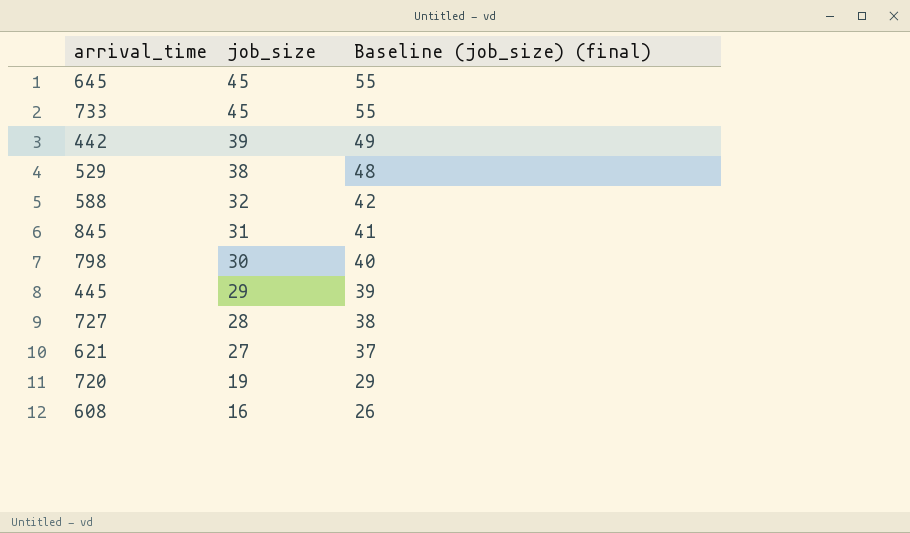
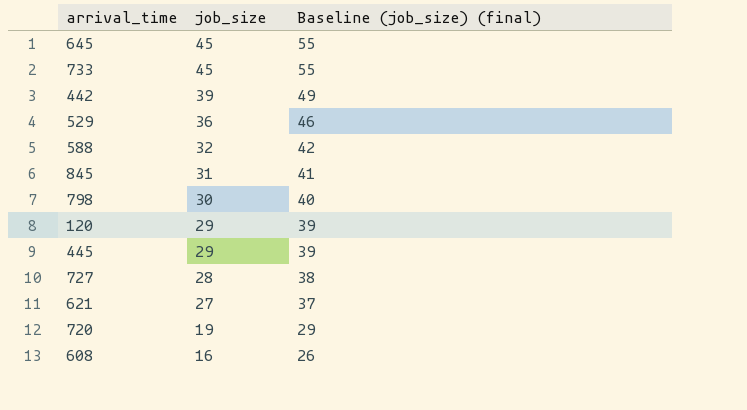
529 | job_size: 38 -> 36
529 | Baseline (job_size) (final): 48 -> 46
row 120: none -> 29 | 39

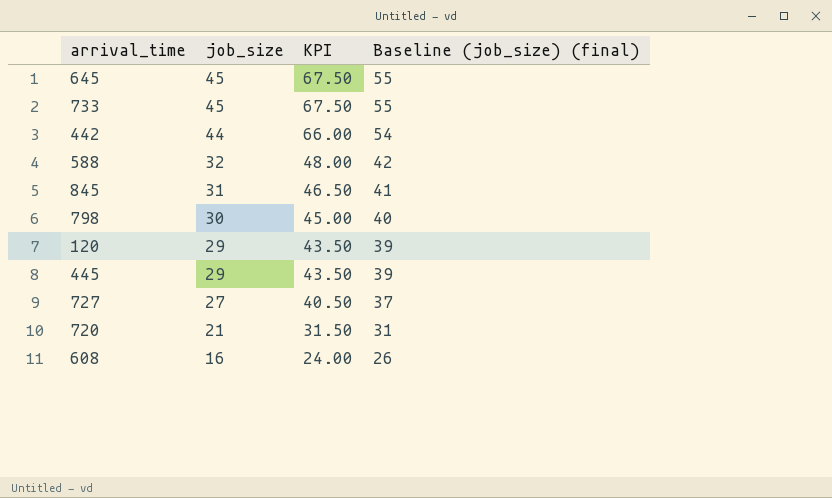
column KPI | formula: none -> [job_size] * 1.5
row 529: 36 | 46 -> none
row 621: 27 | 37 -> none
442 | job_size: 39 -> 44
442 | Baseline (job_size) (final): 49 -> 54
727 | job_size: 28 -> 27
727 | Baseline (job_size) (final): 38 -> 37
720 | job_size: 19 -> 21
720 | Baseline (job_size) (final): 29 -> 31

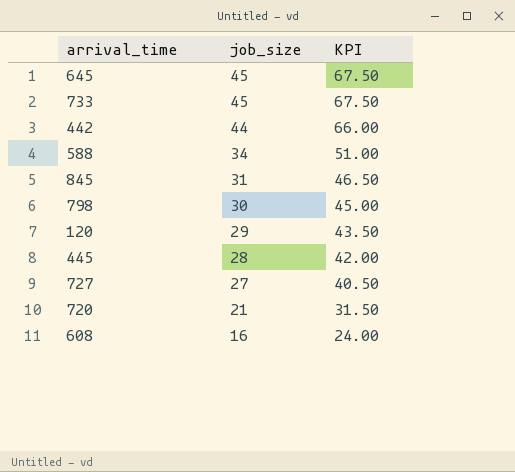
column Baseline (job_size) (final) | formula: [job_size] + 10 -> none
588 | job_size: 32 -> 34
588 | KPI: 48.00 -> 51.00
445 | job_size: 29 -> 28
445 | KPI: 43.50 -> 42.00

